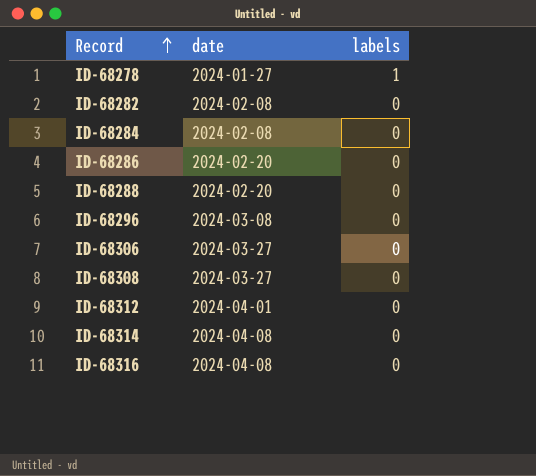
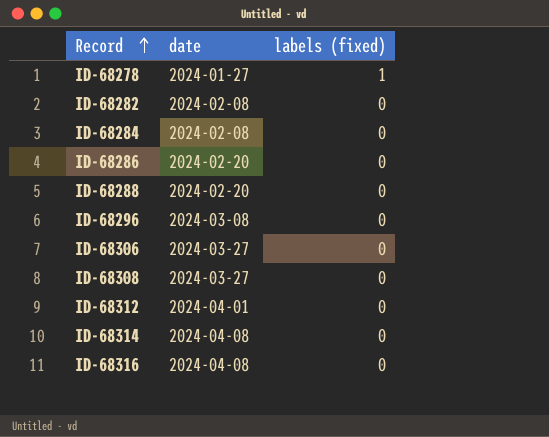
column name: labels -> labels (fixed)

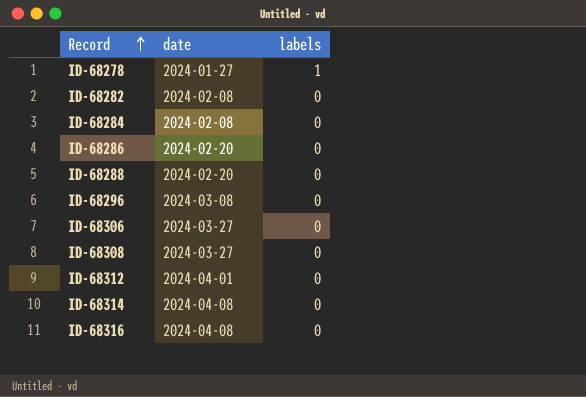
column name: labels (fixed) -> labels

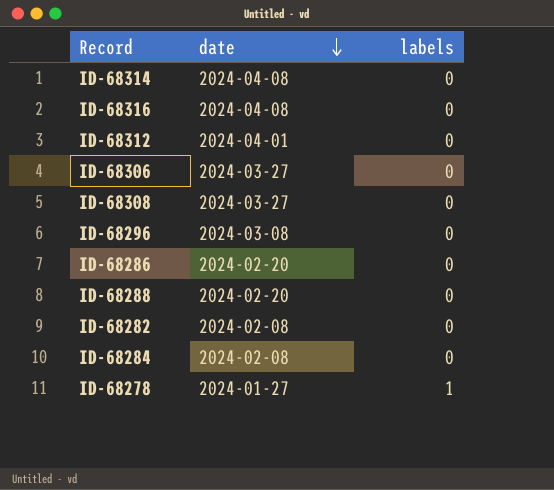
row order: Record ascending -> date descending

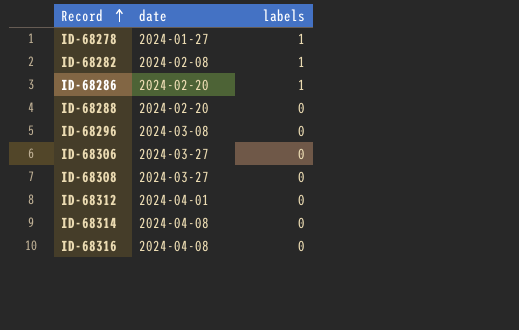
row order: date descending -> Record ascending
row ID-68284: 2024-02-08 | 0 -> none
ID-68282 | labels: 0 -> 1
ID-68286 | labels: 0 -> 1

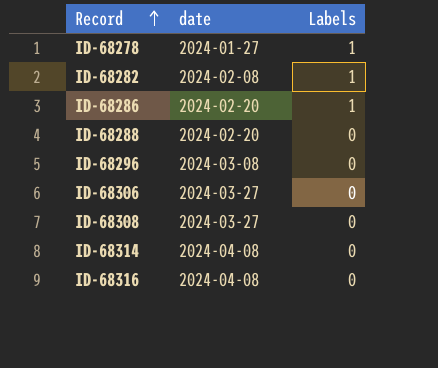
column name: labels -> Labels
row ID-68312: 2024-04-01 | 0 -> none

